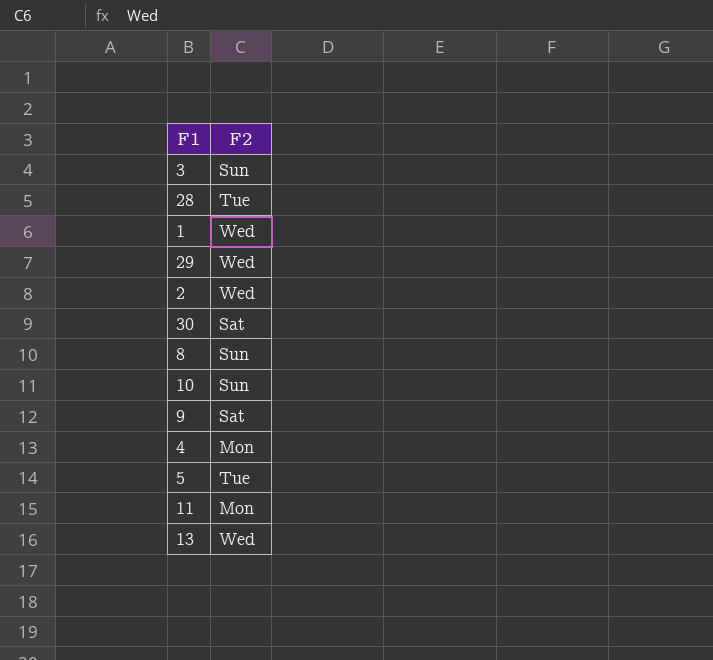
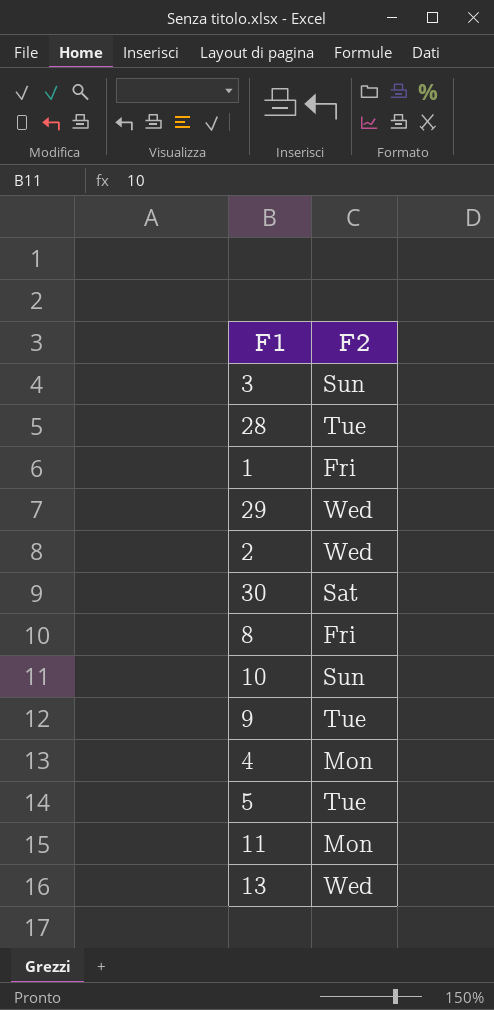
1 | F2: Wed -> Fri
8 | F2: Sun -> Fri
9 | F2: Sat -> Tue

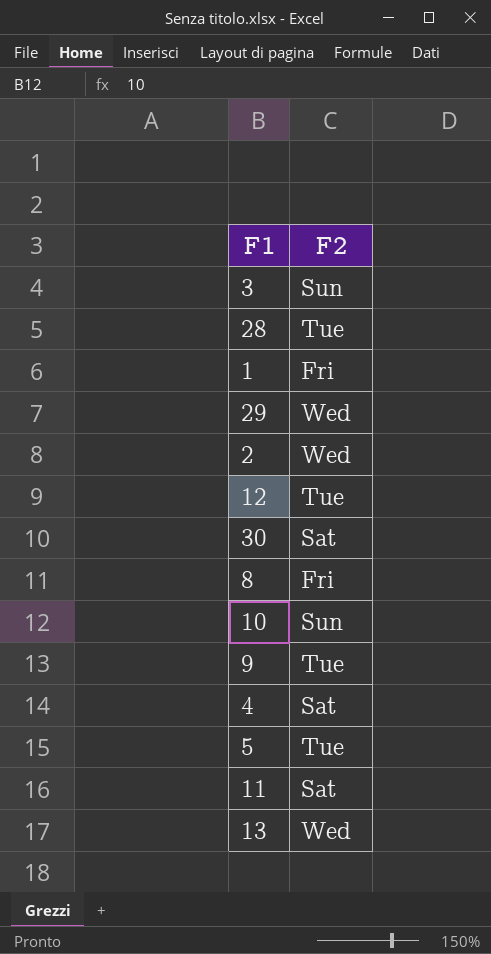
row 12: none -> Tue
4 | F2: Mon -> Sat
11 | F2: Mon -> Sat

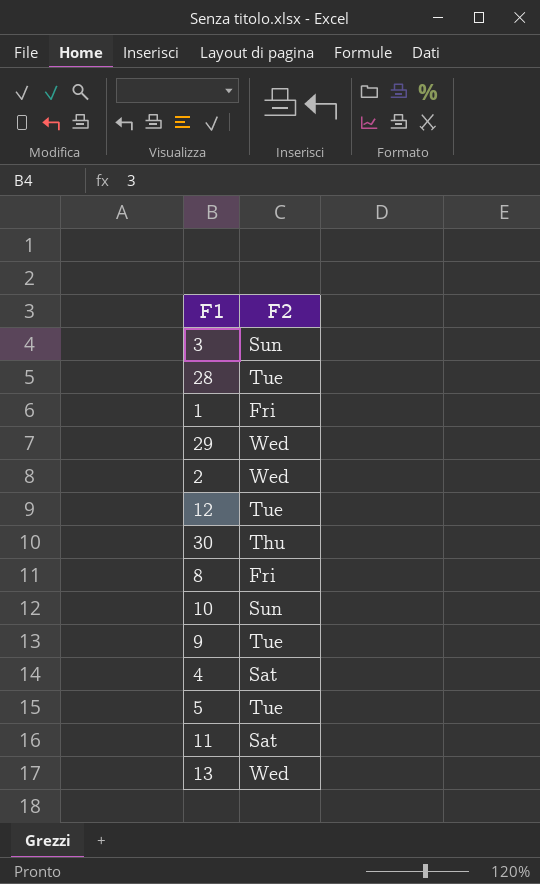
30 | F2: Sat -> Thu

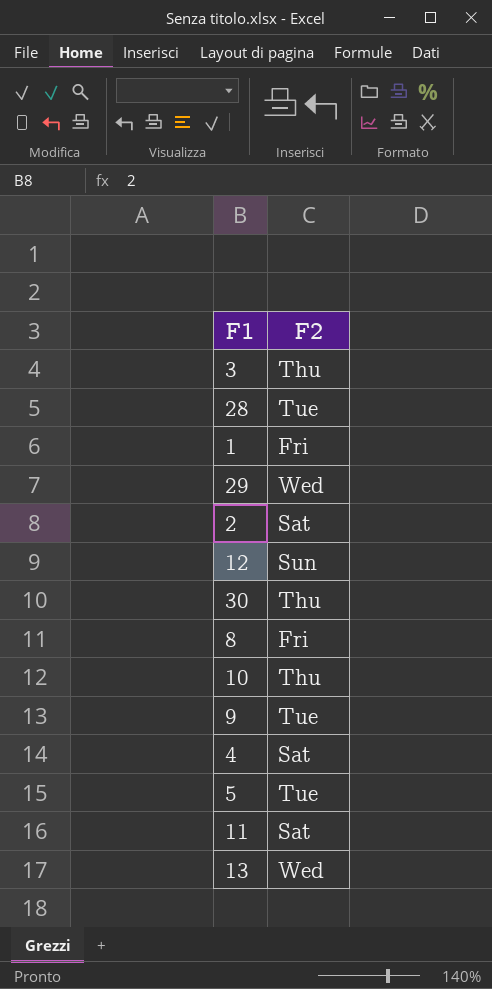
3 | F2: Sun -> Thu
2 | F2: Wed -> Sat
12 | F2: Tue -> Sun
10 | F2: Sun -> Thu

